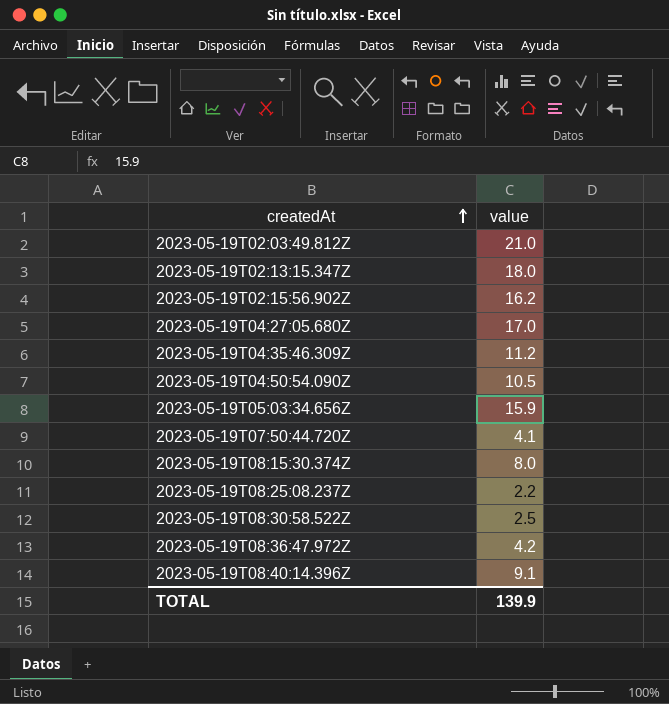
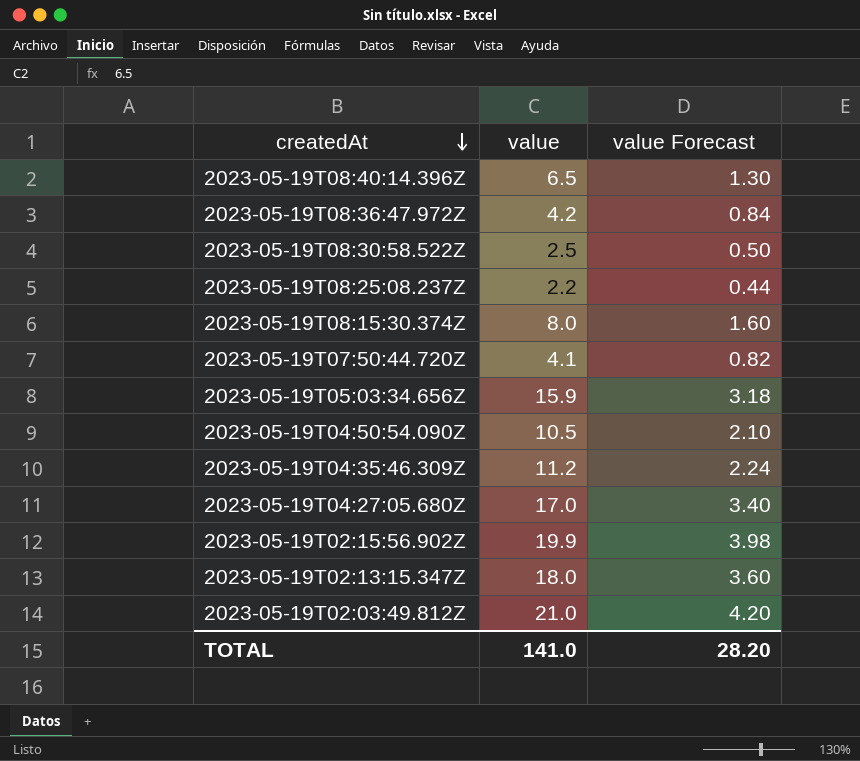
row order: createdAt ascending -> createdAt descending
column value Forecast | formula: none -> [value] * 0.2
2023-05-19T08:40:14.396Z | value: 9.1 -> 6.5
2023-05-19T02:15:56.902Z | value: 16.2 -> 19.9
TOTAL | value: 139.9 -> 141.0

